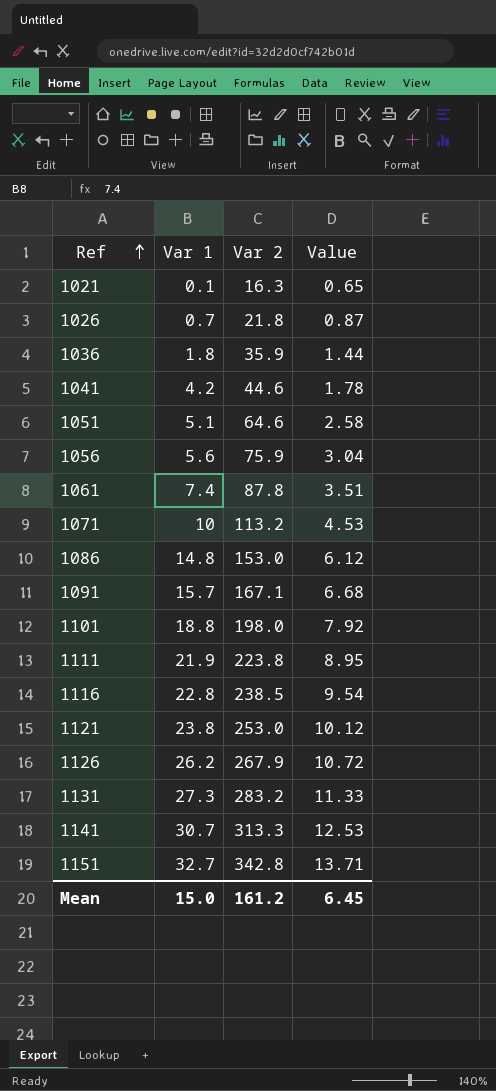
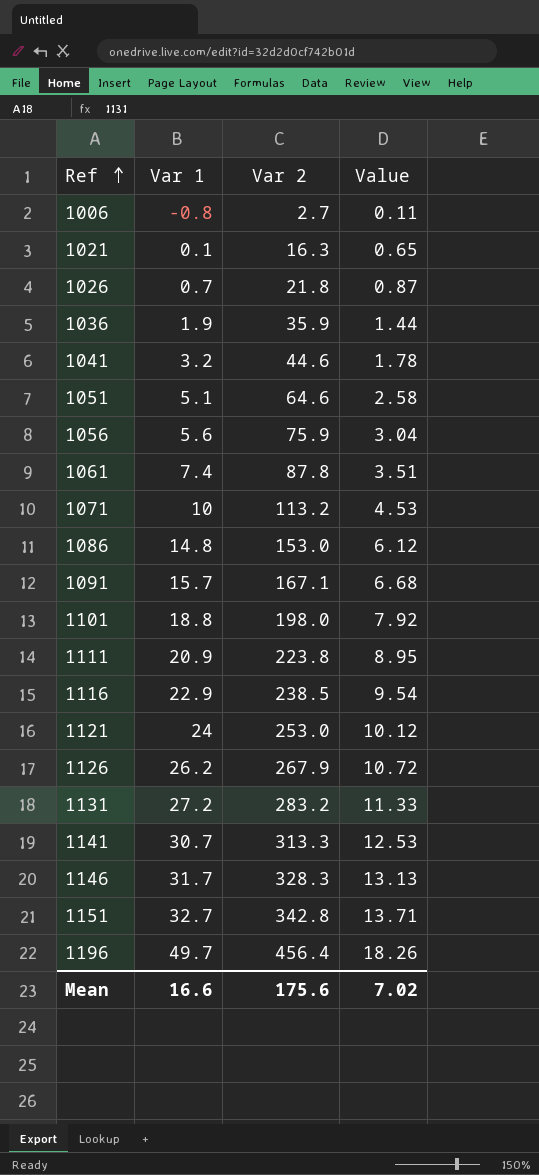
row 1006: none -> -0.8 | 2.7 | 0.11
1036 | Var 1: 1.8 -> 1.9
1041 | Var 1: 4.2 -> 3.2
1111 | Var 1: 21.9 -> 20.9
1116 | Var 1: 22.8 -> 22.9
1121 | Var 1: 23.8 -> 24
1131 | Var 1: 27.3 -> 27.2
row 1146: none -> 31.7 | 328.3 | 13.13
row 1196: none -> 49.7 | 456.4 | 18.26
Mean | Var 1: 15.0 -> 16.6
Mean | Var 2: 161.2 -> 175.6
Mean | Value: 6.45 -> 7.02

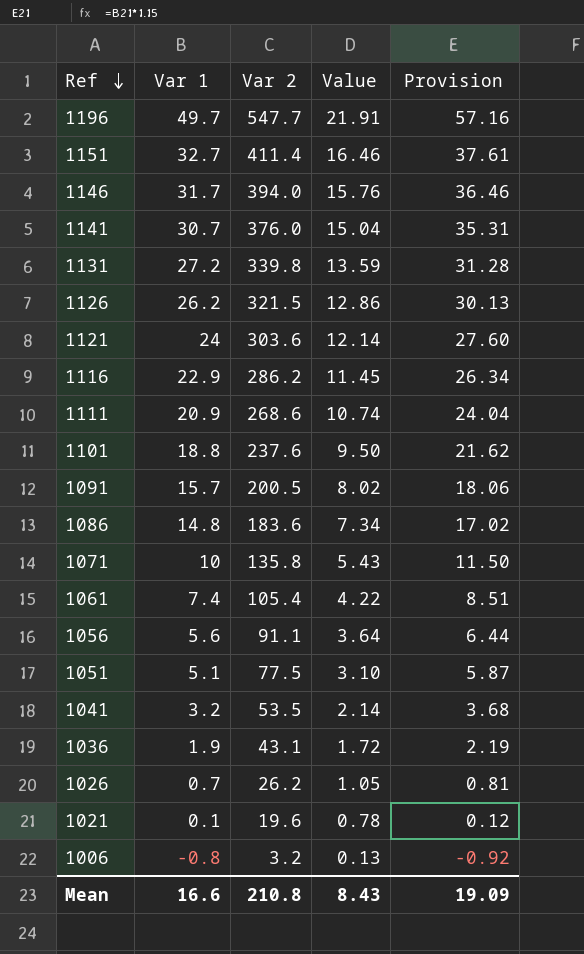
row order: Ref ascending -> Ref descending
column Provision | formula: none -> [Var 1] * 1.15
1196 | Var 2: 456.4 -> 547.7
1196 | Value: 18.26 -> 21.91
1151 | Var 2: 342.8 -> 411.4
1151 | Value: 13.71 -> 16.46
1146 | Var 2: 328.3 -> 394.0
1146 | Value: 13.13 -> 15.76
1141 | Var 2: 313.3 -> 376.0
1141 | Value: 12.53 -> 15.04
1131 | Var 2: 283.2 -> 339.8
1131 | Value: 11.33 -> 13.59
1126 | Var 2: 267.9 -> 321.5
1126 | Value: 10.72 -> 12.86
1121 | Var 2: 253.0 -> 303.6
1121 | Value: 10.12 -> 12.14
1116 | Var 2: 238.5 -> 286.2
1116 | Value: 9.54 -> 11.45
1111 | Var 2: 223.8 -> 268.6
1111 | Value: 8.95 -> 10.74
1101 | Var 2: 198.0 -> 237.6
1101 | Value: 7.92 -> 9.50
1091 | Var 2: 167.1 -> 200.5
1091 | Value: 6.68 -> 8.02
1086 | Var 2: 153.0 -> 183.6
1086 | Value: 6.12 -> 7.34
1071 | Var 2: 113.2 -> 135.8
1071 | Value: 4.53 -> 5.43
1061 | Var 2: 87.8 -> 105.4
1061 | Value: 3.51 -> 4.22
1056 | Var 2: 75.9 -> 91.1
1056 | Value: 3.04 -> 3.64
1051 | Var 2: 64.6 -> 77.5
1051 | Value: 2.58 -> 3.10
1041 | Var 2: 44.6 -> 53.5
1041 | Value: 1.78 -> 2.14
1036 | Var 2: 35.9 -> 43.1
1036 | Value: 1.44 -> 1.72
1026 | Var 2: 21.8 -> 26.2
1026 | Value: 0.87 -> 1.05
1021 | Var 2: 16.3 -> 19.6
1021 | Value: 0.65 -> 0.78
1006 | Var 2: 2.7 -> 3.2
1006 | Value: 0.11 -> 0.13
Mean | Var 2: 175.6 -> 210.8
Mean | Value: 7.02 -> 8.43

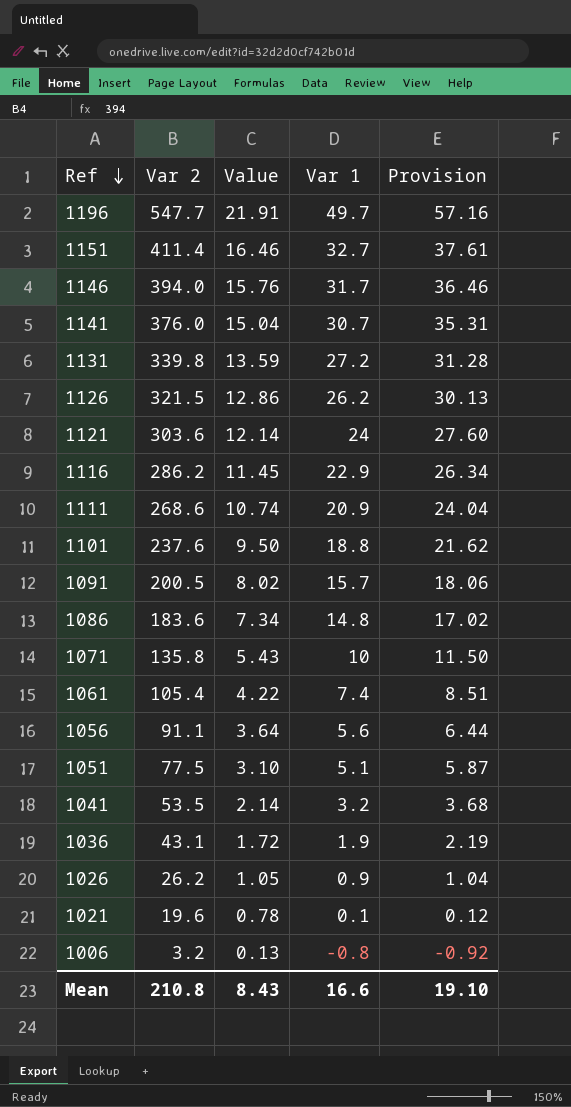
column Var 1 | position: 2 -> 4
1026 | Var 1: 0.7 -> 0.9
1026 | Provision: 0.81 -> 1.04
Mean | Provision: 19.09 -> 19.10

